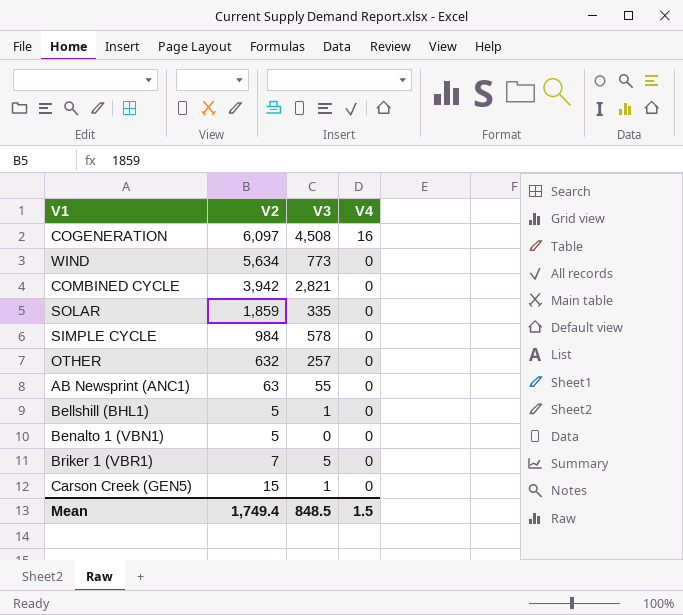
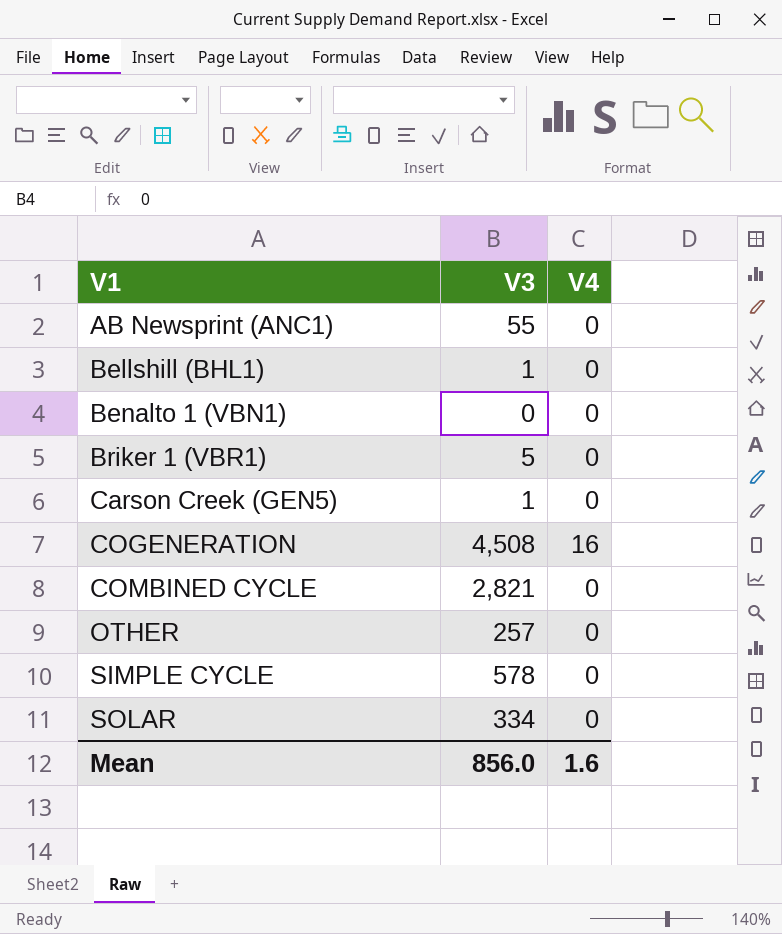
row order: V4 descending -> V1 ascending
column V2 | position: 2 -> none
row WIND: 5,634 | 773 | 0 -> none
SOLAR | V3: 335 -> 334
Mean | V3: 848.5 -> 856.0
Mean | V4: 1.5 -> 1.6

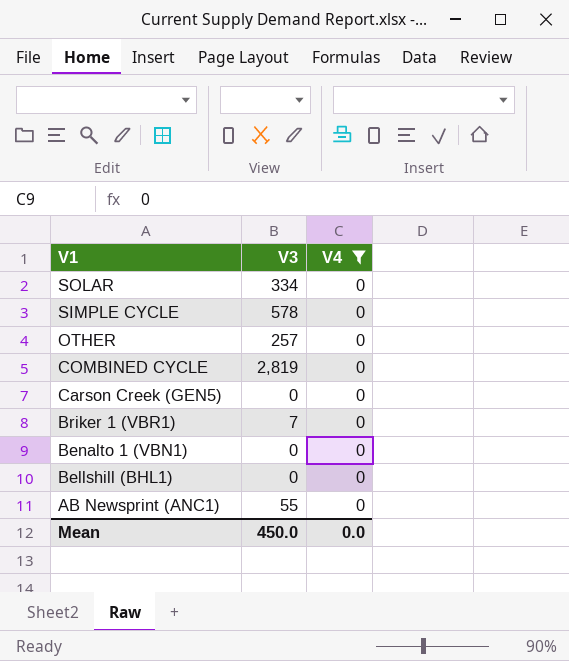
filter: none -> V4 = 0
row order: V1 ascending -> V1 descending
COMBINED CYCLE | V3: 2,821 -> 2,819
Carson Creek (GEN5) | V3: 1 -> 0
Briker 1 (VBR1) | V3: 5 -> 7
Bellshill (BHL1) | V3: 1 -> 0
Mean | V3: 856.0 -> 450.0
Mean | V4: 1.6 -> 0.0

